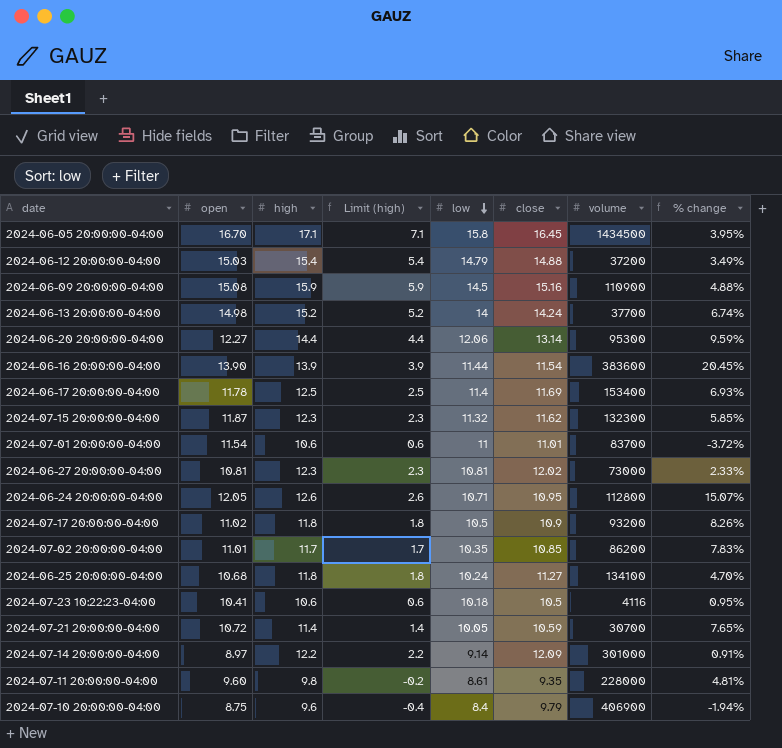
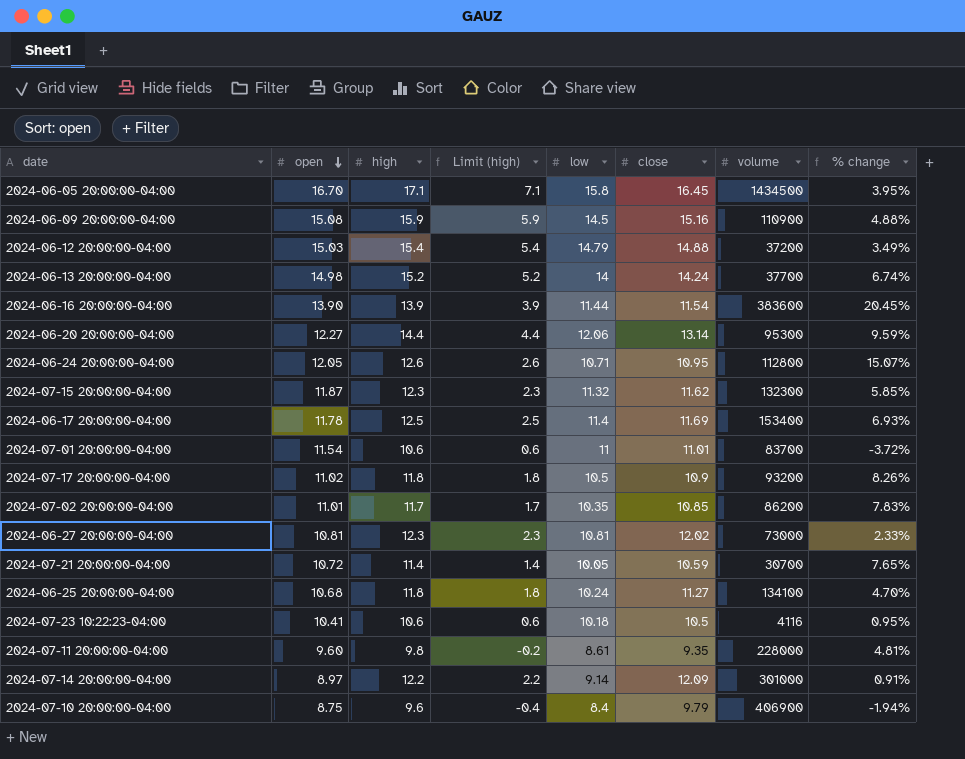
row order: low descending -> open descending

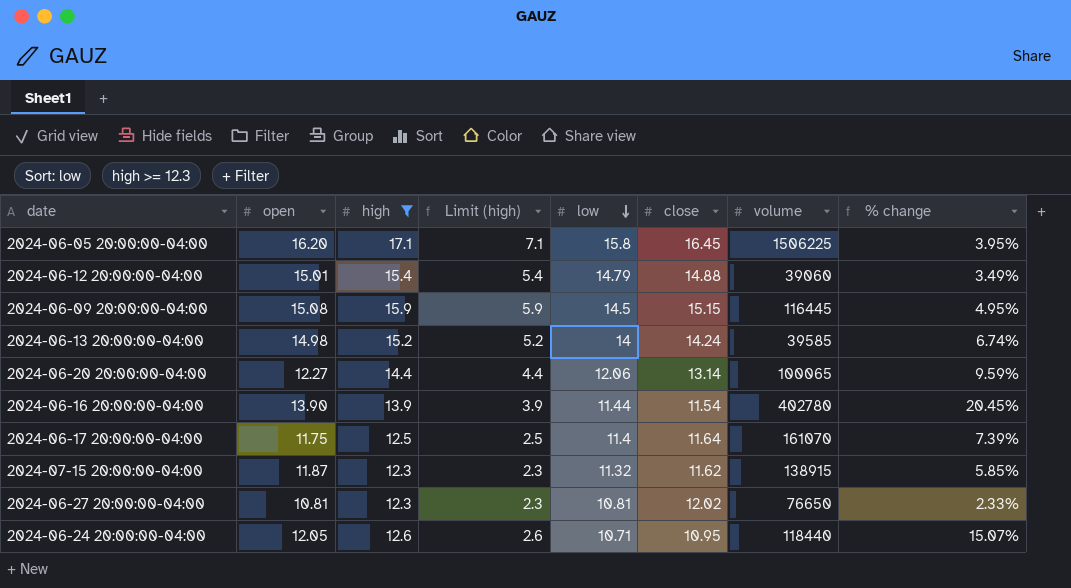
filter: none -> high >= 12.3
row order: open descending -> low descending
2024-06-05 20:00:00-04:00 | open: 16.70 -> 16.20
2024-06-05 20:00:00-04:00 | volume: 1434500 -> 1506225
2024-06-12 20:00:00-04:00 | open: 15.03 -> 15.01
2024-06-12 20:00:00-04:00 | volume: 37200 -> 39060
2024-06-09 20:00:00-04:00 | close: 15.16 -> 15.15
2024-06-09 20:00:00-04:00 | volume: 110900 -> 116445
2024-06-09 20:00:00-04:00 | % change: 4.88% -> 4.95%
2024-06-13 20:00:00-04:00 | volume: 37700 -> 39585
2024-06-20 20:00:00-04:00 | volume: 95300 -> 100065
2024-06-16 20:00:00-04:00 | volume: 383600 -> 402780
2024-06-17 20:00:00-04:00 | open: 11.78 -> 11.75
2024-06-17 20:00:00-04:00 | close: 11.69 -> 11.64
2024-06-17 20:00:00-04:00 | volume: 153400 -> 161070
2024-06-17 20:00:00-04:00 | % change: 6.93% -> 7.39%
2024-07-15 20:00:00-04:00 | volume: 132300 -> 138915
2024-06-27 20:00:00-04:00 | volume: 73000 -> 76650
2024-06-24 20:00:00-04:00 | volume: 112800 -> 118440

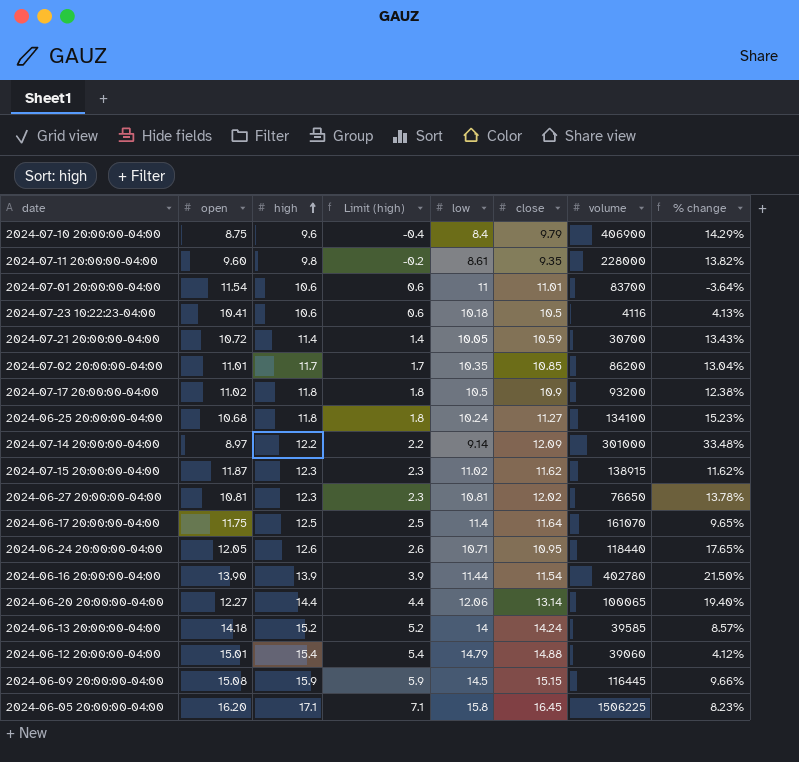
filter: high >= 12.3 -> none
row order: low descending -> high ascending
column % change | formula: ([high] - [close]) / [close] -> ([high] - [low]) / [low]
2024-07-15 20:00:00-04:00 | low: 11.32 -> 11.02
2024-06-13 20:00:00-04:00 | open: 14.98 -> 14.18

